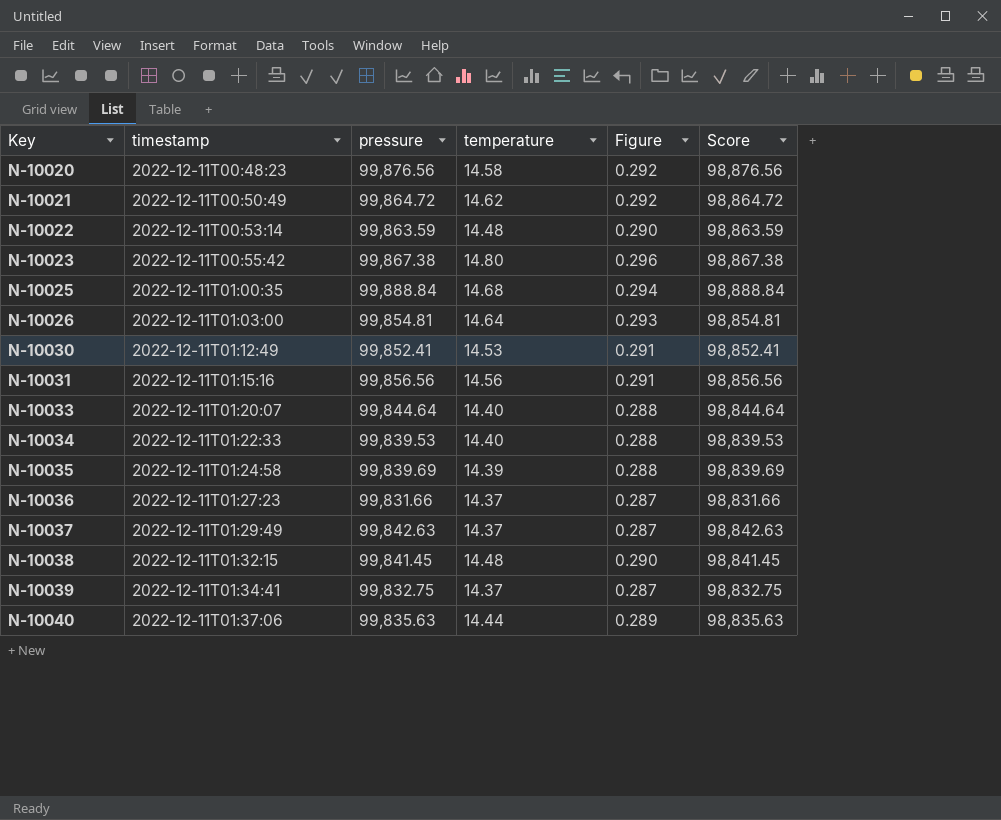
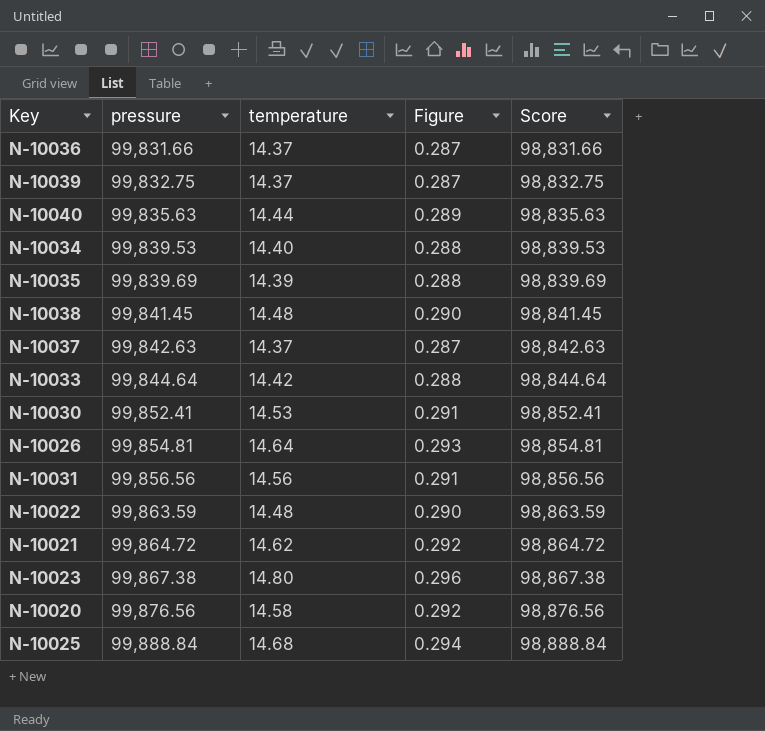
row order: Key ascending -> pressure ascending
column timestamp | position: 2 -> none
N-10033 | temperature: 14.40 -> 14.42

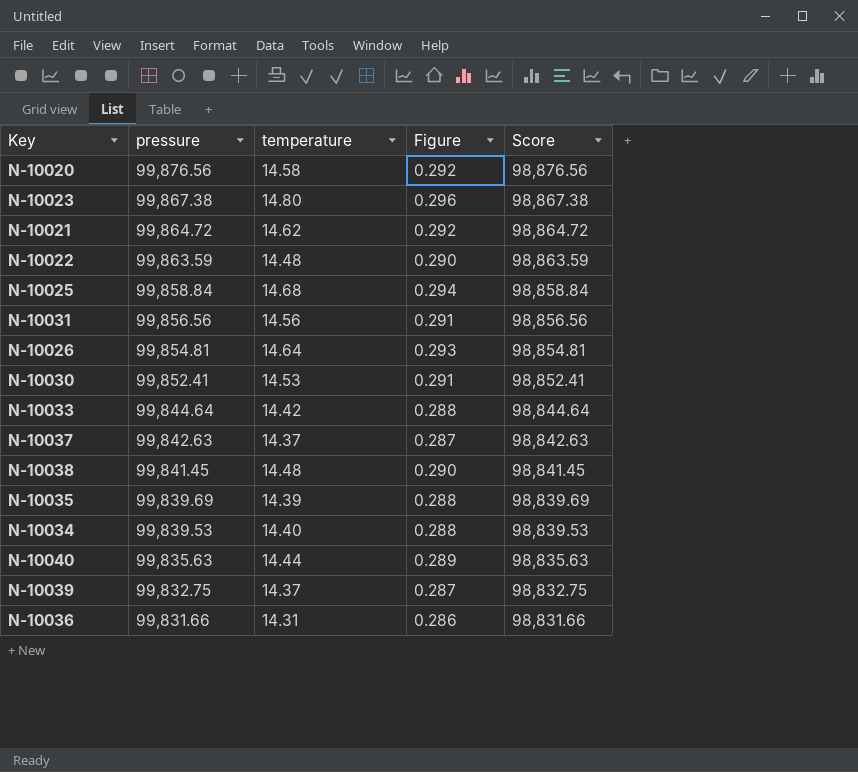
row order: pressure ascending -> pressure descending
N-10025 | pressure: 99,888.84 -> 99,858.84
N-10025 | Score: 98,888.84 -> 98,858.84
N-10036 | temperature: 14.37 -> 14.31
N-10036 | Figure: 0.287 -> 0.286

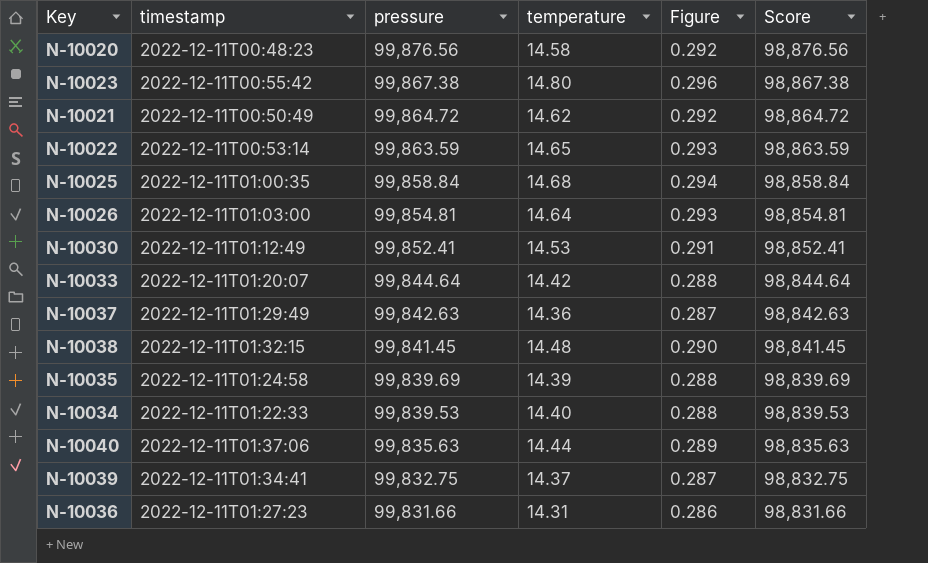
column timestamp | position: none -> 2
row N-10031: 99,856.56 | 14.56 | 0.291 | 98,856.56 -> none
N-10022 | temperature: 14.48 -> 14.65
N-10022 | Figure: 0.290 -> 0.293
N-10037 | temperature: 14.37 -> 14.36

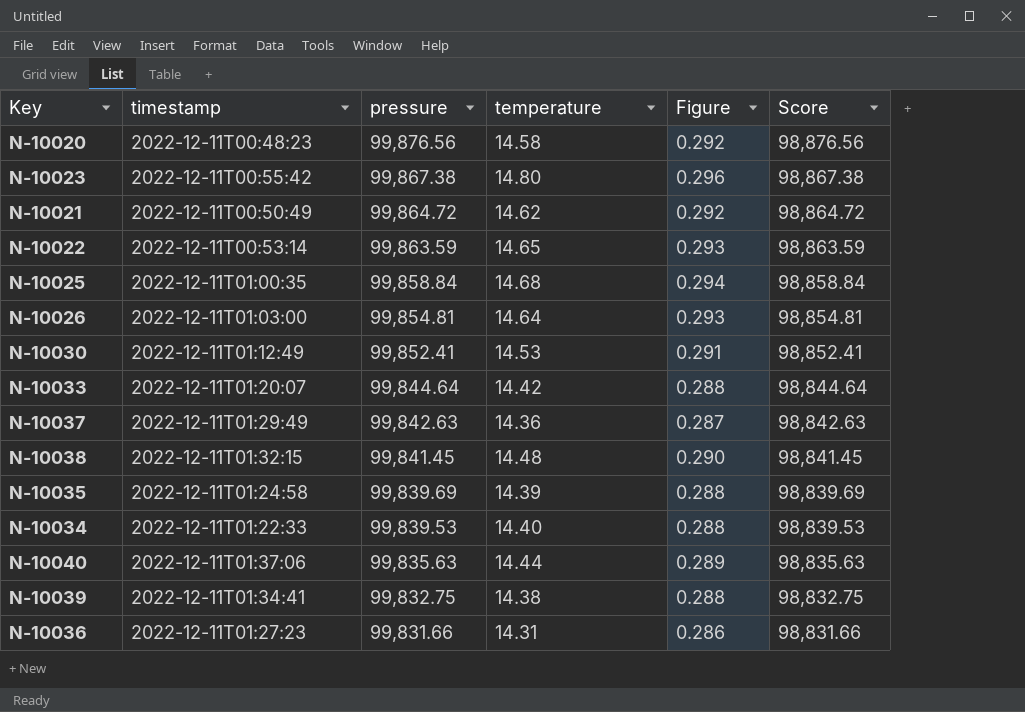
N-10039 | temperature: 14.37 -> 14.38
N-10039 | Figure: 0.287 -> 0.288

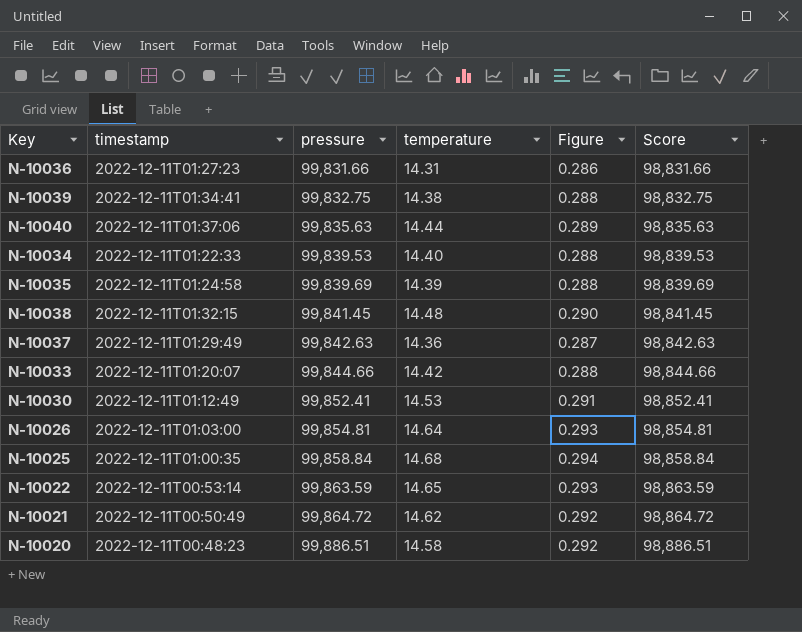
row order: pressure descending -> pressure ascending
row N-10023: 2022-12-11T00:55:42 | 99,867.38 | 14.80 | 0.296 | 98,867.38 -> none
N-10033 | pressure: 99,844.64 -> 99,844.66
N-10033 | Score: 98,844.64 -> 98,844.66
N-10020 | pressure: 99,876.56 -> 99,886.51
N-10020 | Score: 98,876.56 -> 98,886.51

